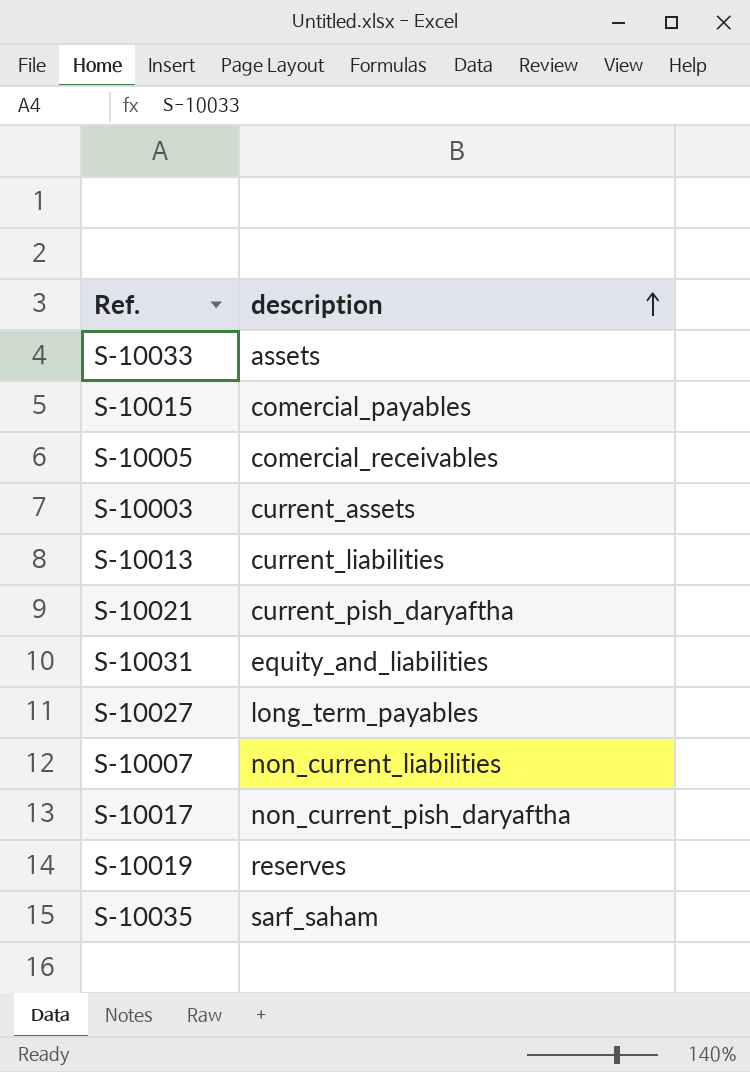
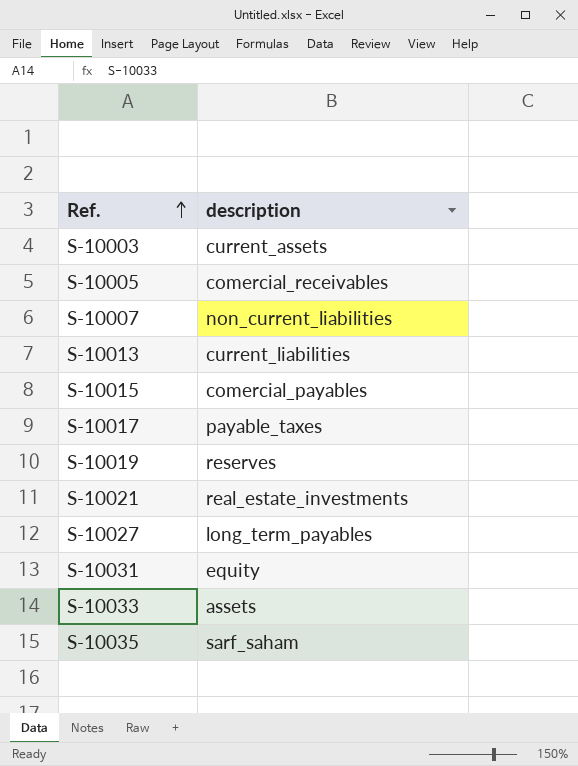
row order: description ascending -> Ref. ascending
S-10017 | description: non_current_pish_daryaftha -> payable_taxes
S-10021 | description: current_pish_daryaftha -> real_estate_investments
S-10031 | description: equity_and_liabilities -> equity

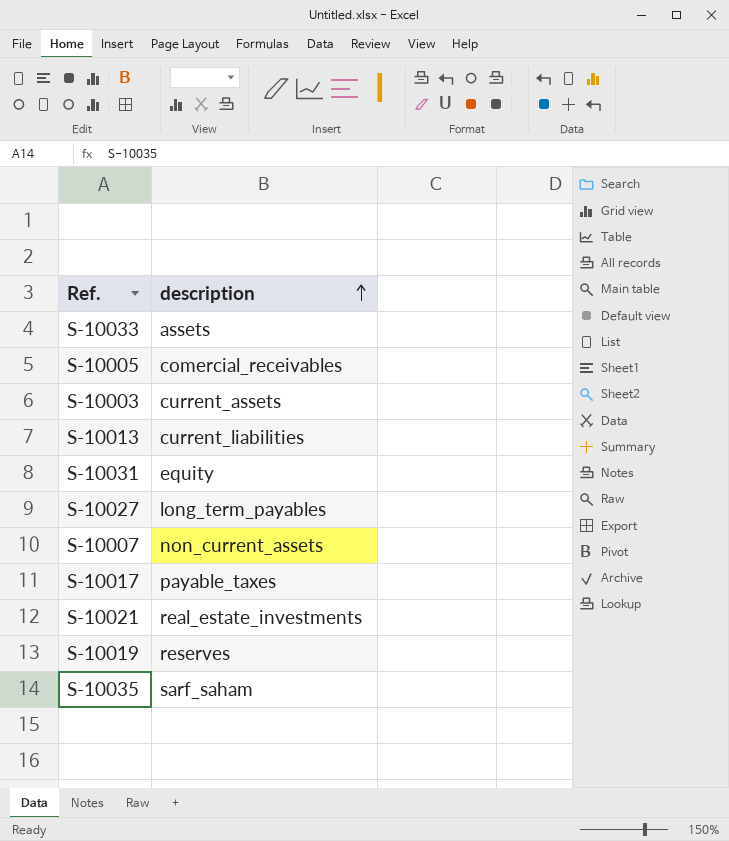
row order: Ref. ascending -> description ascending
row S-10015: comercial_payables -> none
S-10007 | description: non_current_liabilities -> non_current_assets

